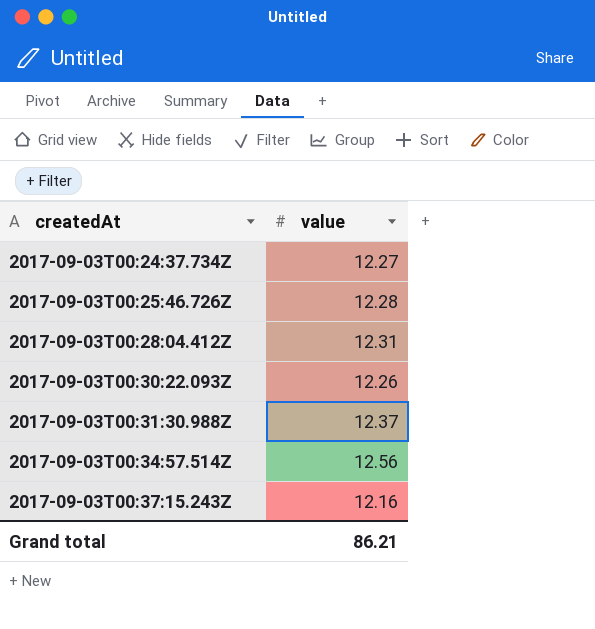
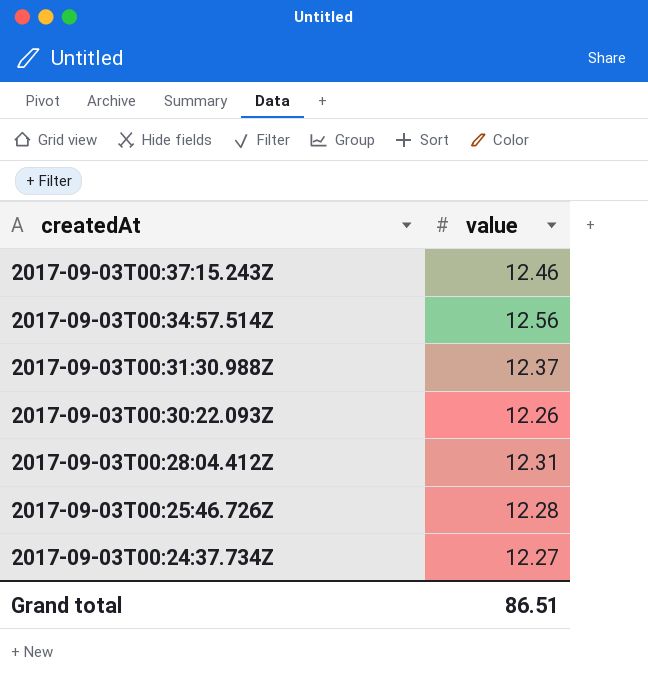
row order: createdAt ascending -> createdAt descending
2017-09-03T00:37:15.243Z | value: 12.16 -> 12.46
Grand total | value: 86.21 -> 86.51

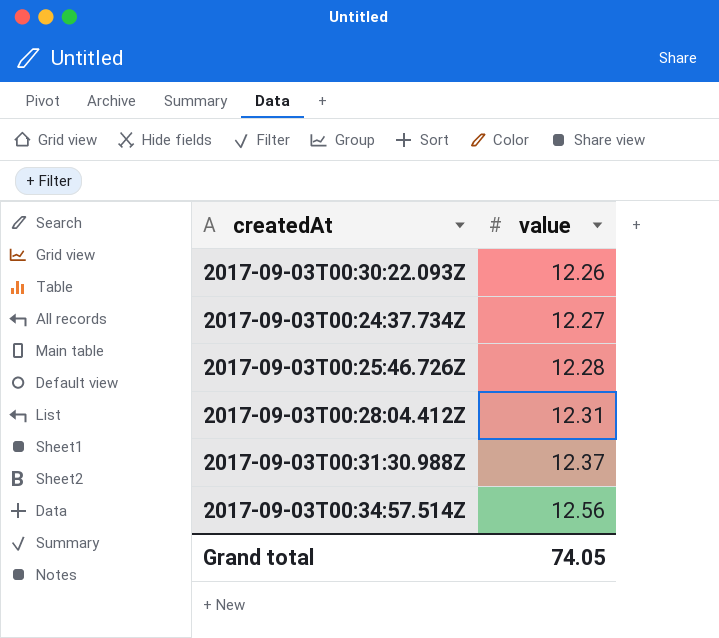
row order: createdAt descending -> value ascending
row 2017-09-03T00:37:15.243Z: 12.46 -> none
Grand total | value: 86.51 -> 74.05

